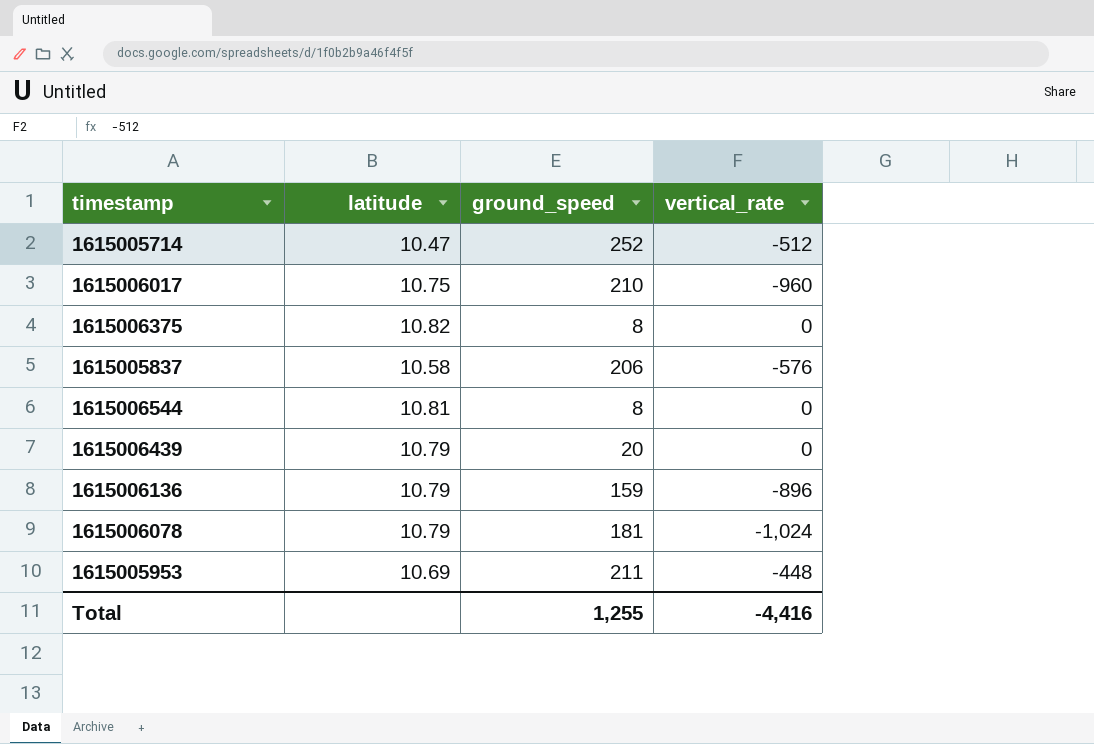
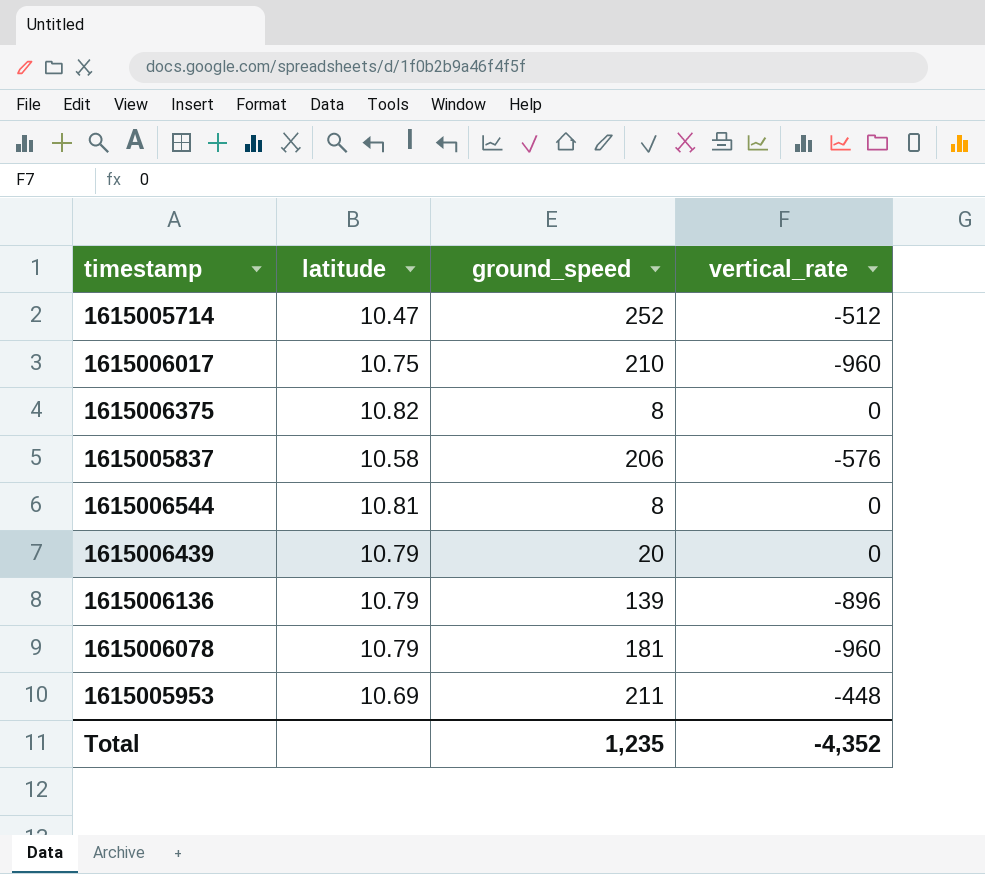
1615006136 | ground_speed: 159 -> 139
1615006078 | vertical_rate: -1,024 -> -960
Total | ground_speed: 1,255 -> 1,235
Total | vertical_rate: -4,416 -> -4,352

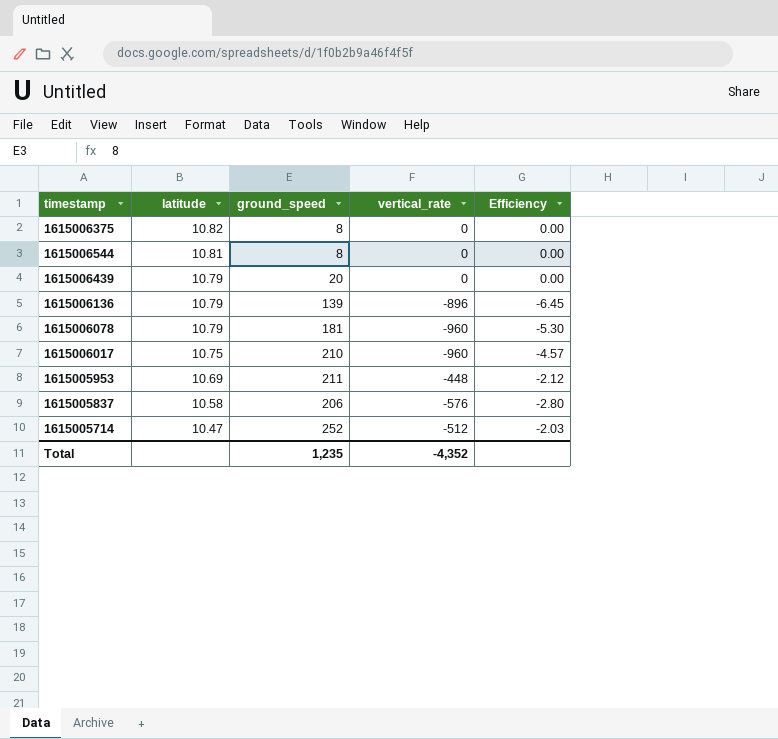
row order: none -> latitude descending
column Efficiency | formula: none -> [vertical_rate] / [ground_speed]

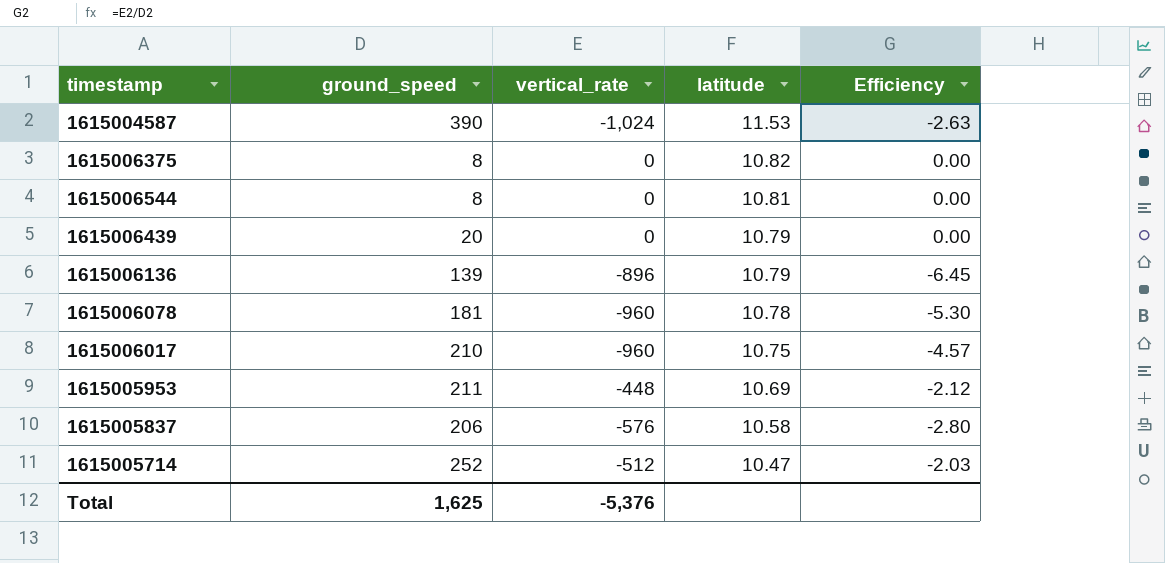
column latitude | position: 2 -> 4
row 1615004587: none -> 390 | -1,024 | 11.53 | -2.63
1615006078 | latitude: 10.79 -> 10.78
Total | ground_speed: 1,235 -> 1,625
Total | vertical_rate: -4,352 -> -5,376

